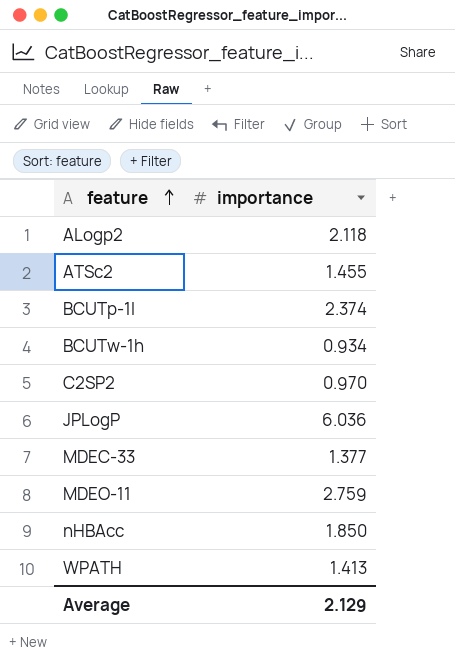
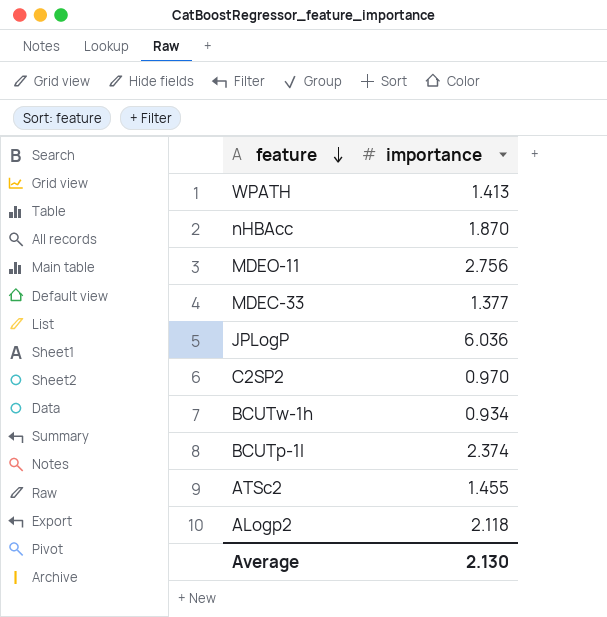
row order: feature ascending -> feature descending
nHBAcc | importance: 1.850 -> 1.870
MDEO-11 | importance: 2.759 -> 2.756
Average | importance: 2.129 -> 2.130

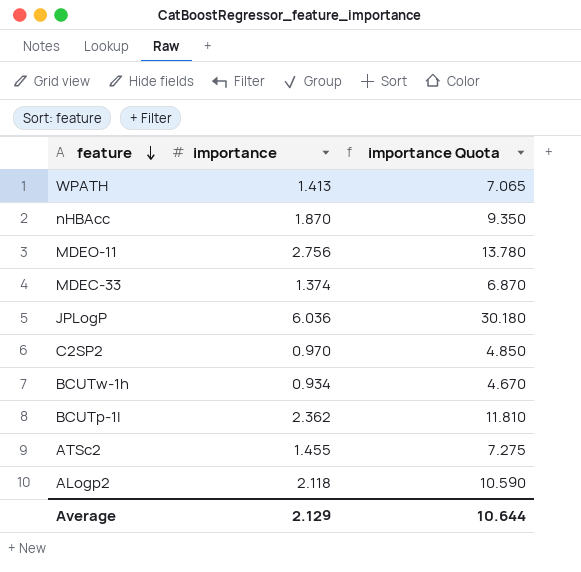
column importance Quota | formula: none -> [importance] * 5
MDEC-33 | importance: 1.377 -> 1.374
BCUTp-1l | importance: 2.374 -> 2.362
Average | importance: 2.130 -> 2.129

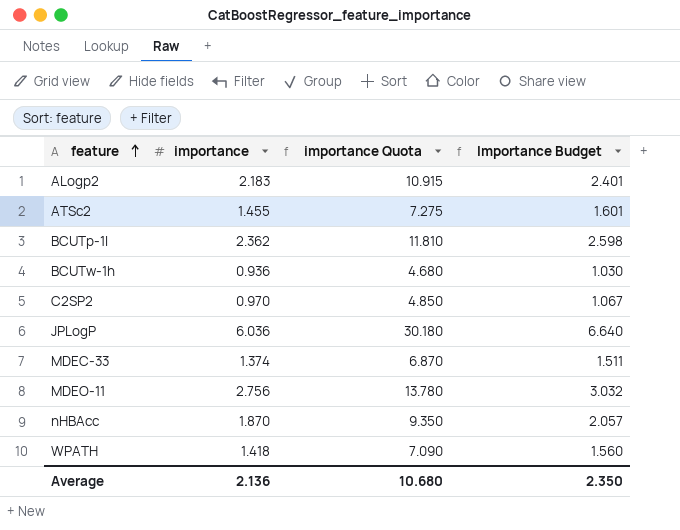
row order: feature descending -> feature ascending
column Importance Budget | formula: none -> [importance] * 1.1
ALogp2 | importance: 2.118 -> 2.183
ALogp2 | importance Quota: 10.590 -> 10.915
BCUTw-1h | importance: 0.934 -> 0.936
BCUTw-1h | importance Quota: 4.670 -> 4.680
WPATH | importance: 1.413 -> 1.418
WPATH | importance Quota: 7.065 -> 7.090
Average | importance: 2.129 -> 2.136
Average | importance Quota: 10.644 -> 10.680

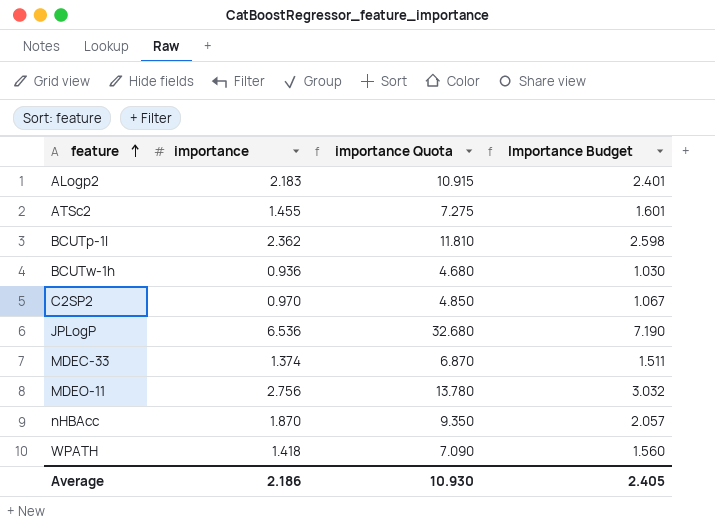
JPLogP | importance: 6.036 -> 6.536
JPLogP | importance Quota: 30.180 -> 32.680
JPLogP | Importance Budget: 6.640 -> 7.190
Average | importance: 2.136 -> 2.186
Average | importance Quota: 10.680 -> 10.930
Average | Importance Budget: 2.350 -> 2.405

